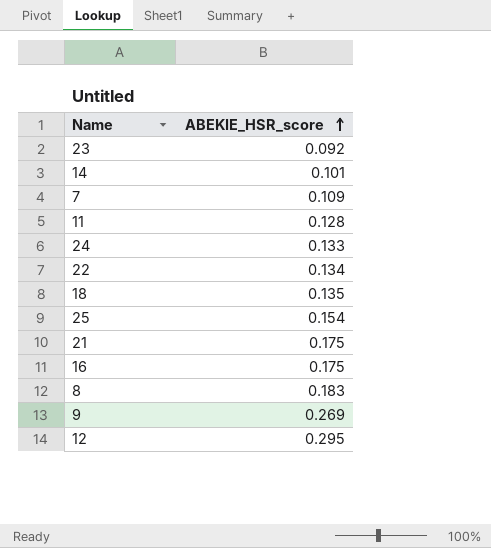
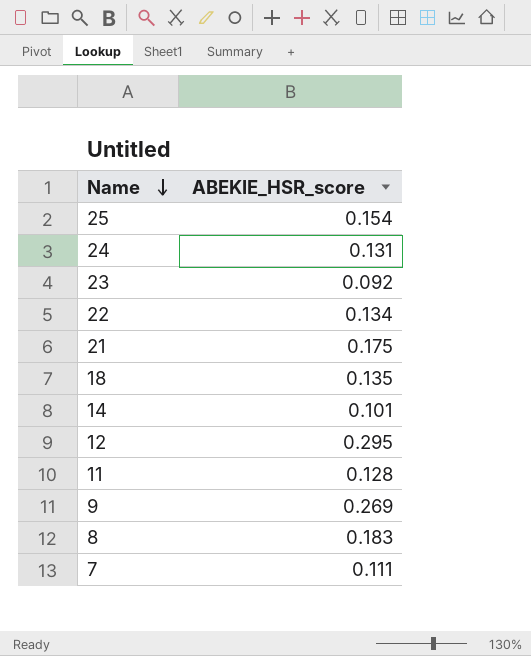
row order: ABEKIE_HSR_score ascending -> Name descending
row 16: 0.175 -> none
24 | ABEKIE_HSR_score: 0.133 -> 0.131
7 | ABEKIE_HSR_score: 0.109 -> 0.111

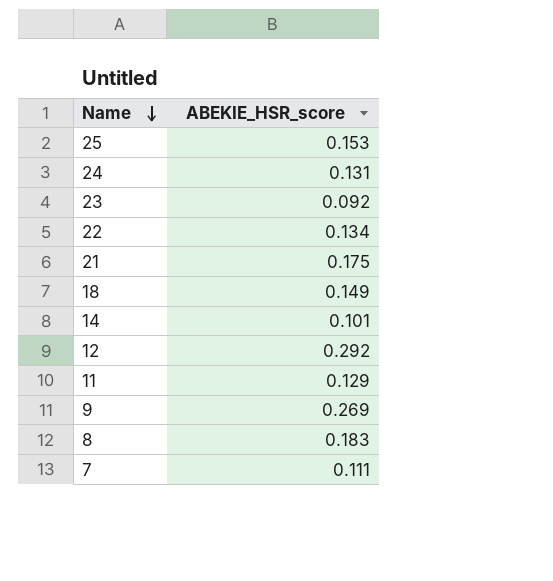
25 | ABEKIE_HSR_score: 0.154 -> 0.153
18 | ABEKIE_HSR_score: 0.135 -> 0.149
12 | ABEKIE_HSR_score: 0.295 -> 0.292
11 | ABEKIE_HSR_score: 0.128 -> 0.129

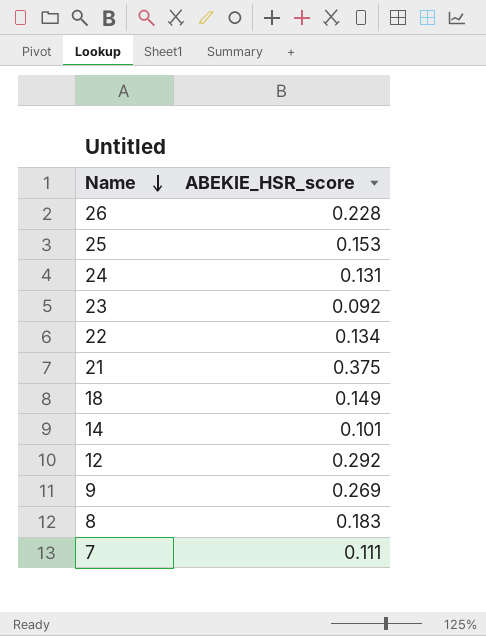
row 11: 0.129 -> none
row 26: none -> 0.228
21 | ABEKIE_HSR_score: 0.175 -> 0.375

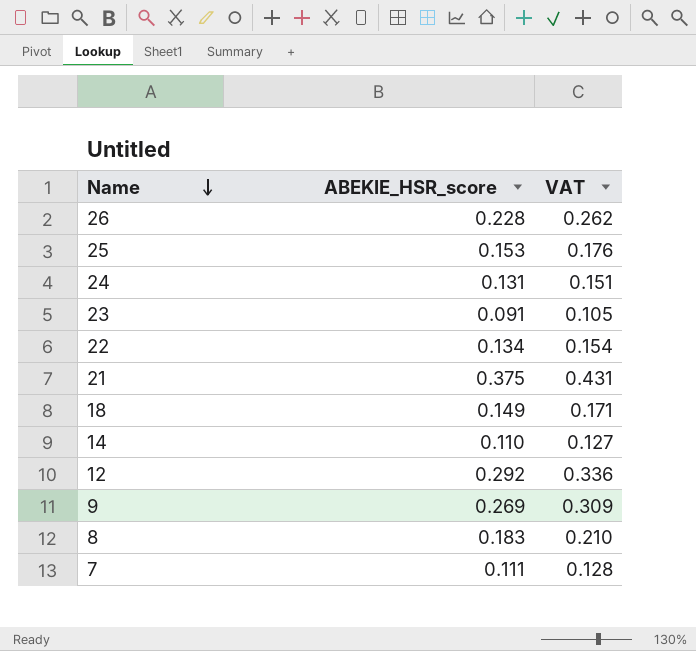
column VAT | formula: none -> [ABEKIE_HSR_score] * 1.15
23 | ABEKIE_HSR_score: 0.092 -> 0.091
14 | ABEKIE_HSR_score: 0.101 -> 0.110

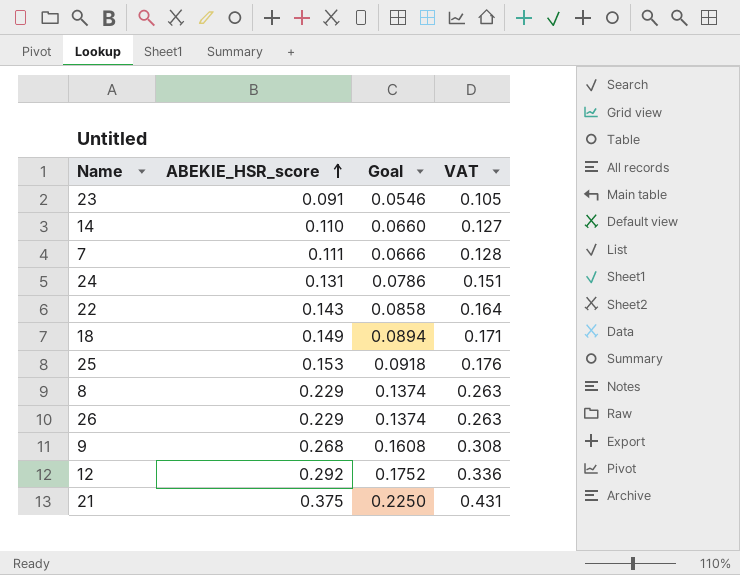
row order: Name descending -> ABEKIE_HSR_score ascending
column Goal | formula: none -> [ABEKIE_HSR_score] * 0.6
22 | ABEKIE_HSR_score: 0.134 -> 0.143
22 | VAT: 0.154 -> 0.164
8 | ABEKIE_HSR_score: 0.183 -> 0.229
8 | VAT: 0.210 -> 0.263
26 | ABEKIE_HSR_score: 0.228 -> 0.229
26 | VAT: 0.262 -> 0.263
9 | ABEKIE_HSR_score: 0.269 -> 0.268
9 | VAT: 0.309 -> 0.308

